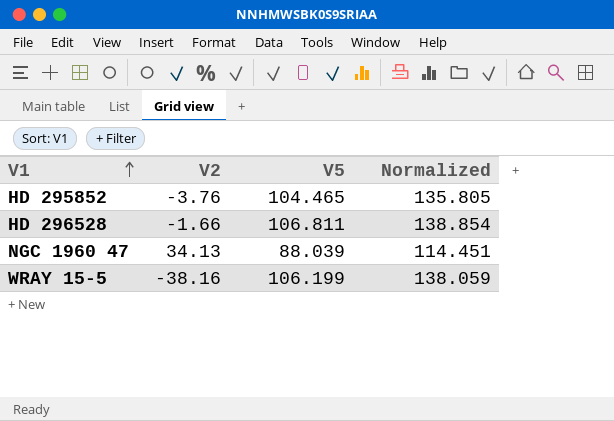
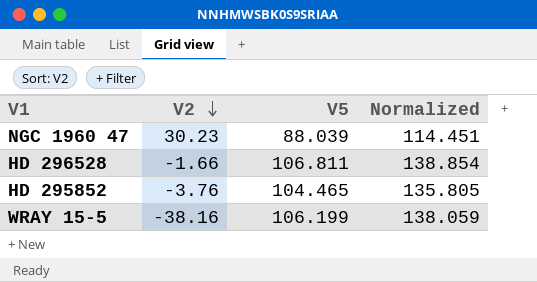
row order: V1 ascending -> V2 descending
NGC 1960 47 | V2: 34.13 -> 30.23

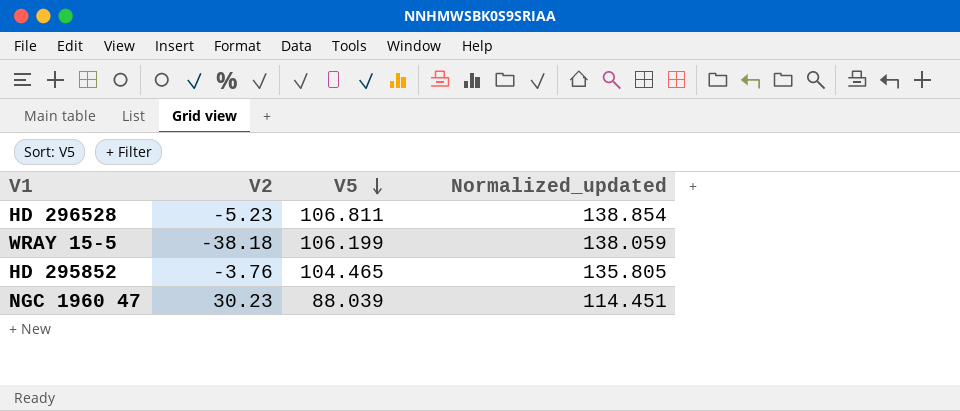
row order: V2 descending -> V5 descending
column name: Normalized -> Normalized_updated
HD 296528 | V2: -1.66 -> -5.23
WRAY 15-5 | V2: -38.16 -> -38.18

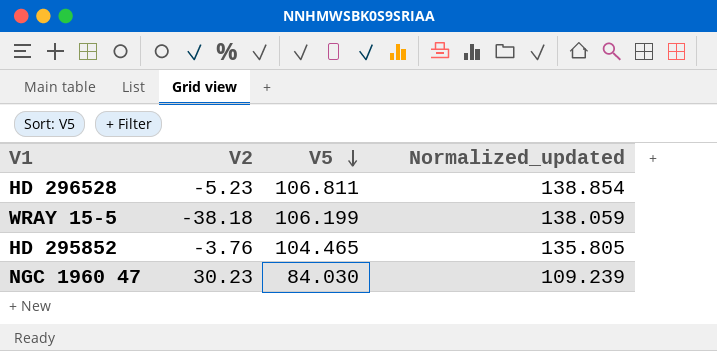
NGC 1960 47 | V5: 88.039 -> 84.030
NGC 1960 47 | Normalized_updated: 114.451 -> 109.239

